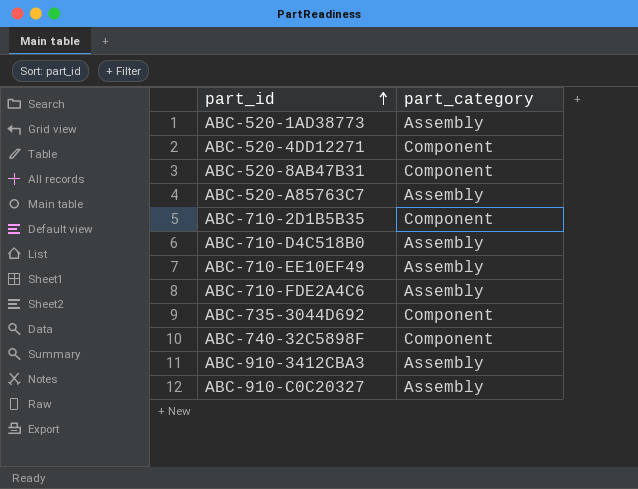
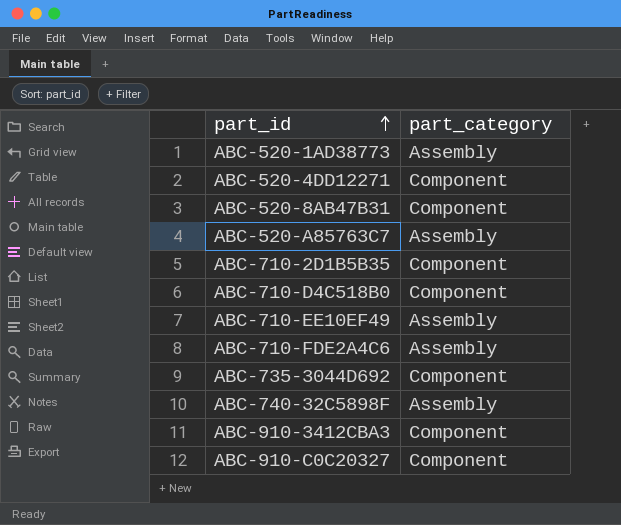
ABC-710-D4C518B0 | part_category: Assembly -> Component
ABC-740-32C5898F | part_category: Component -> Assembly
ABC-910-3412CBA3 | part_category: Assembly -> Component
ABC-910-C0C20327 | part_category: Assembly -> Component

